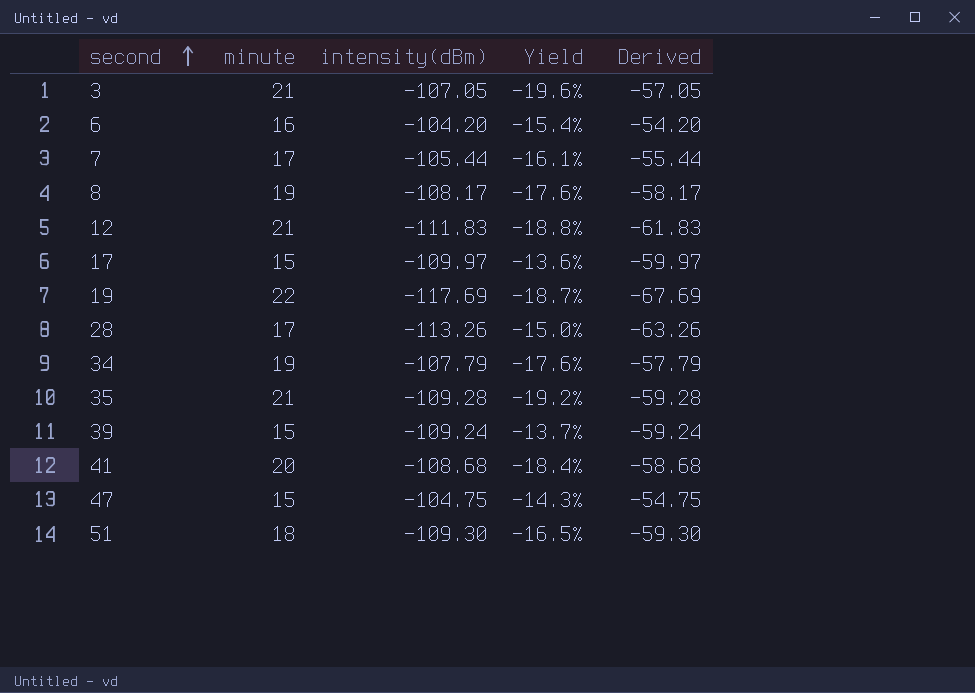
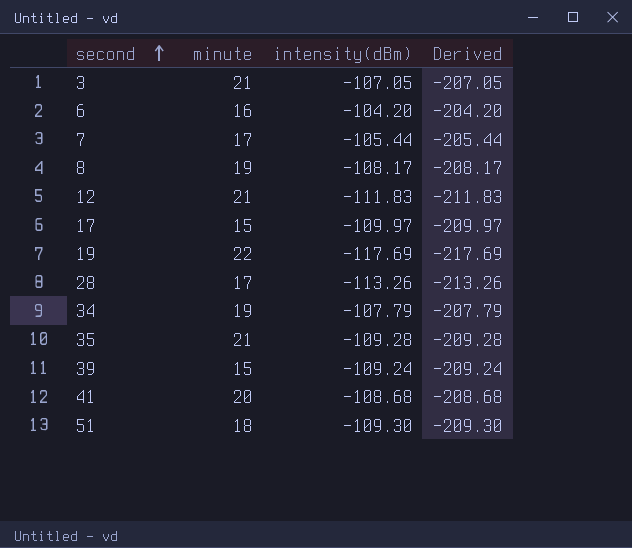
column Yield | formula: [minute] / [intensity(dBm)] -> none
column Derived | formula: [intensity(dBm)] + 50 -> [intensity(dBm)] - 100
row 47: 15 | -104.75 | -14.3% | -54.75 -> none

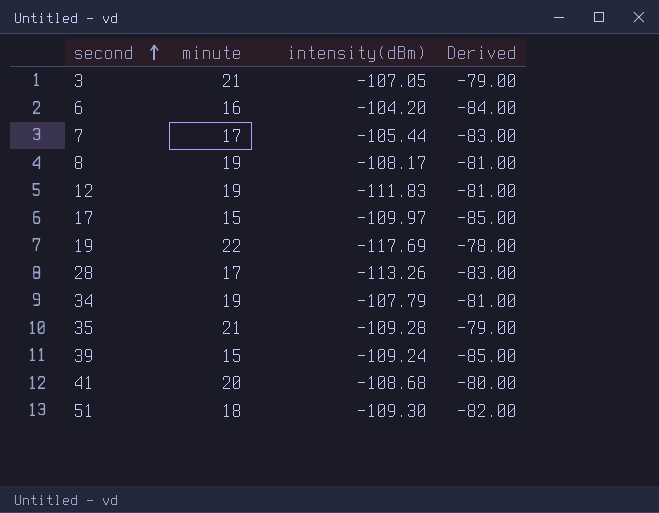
column Derived | formula: [intensity(dBm)] - 100 -> [minute] - 100
12 | minute: 21 -> 19

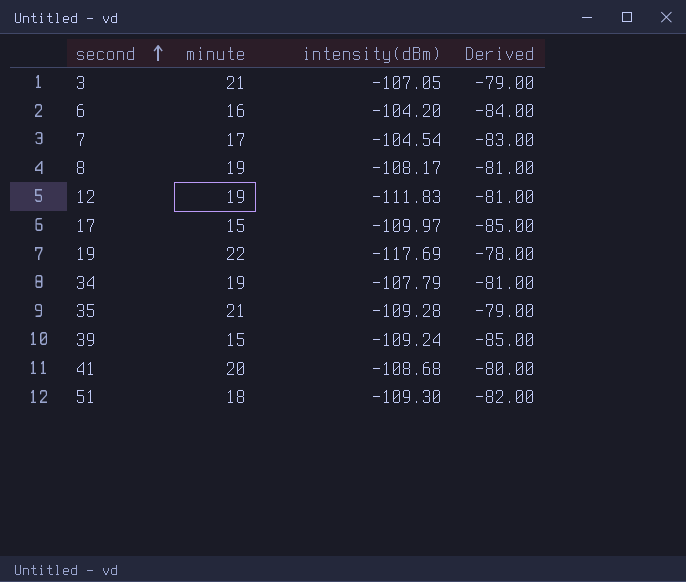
row 28: 17 | -113.26 | -83.00 -> none
7 | intensity(dBm): -105.44 -> -104.54

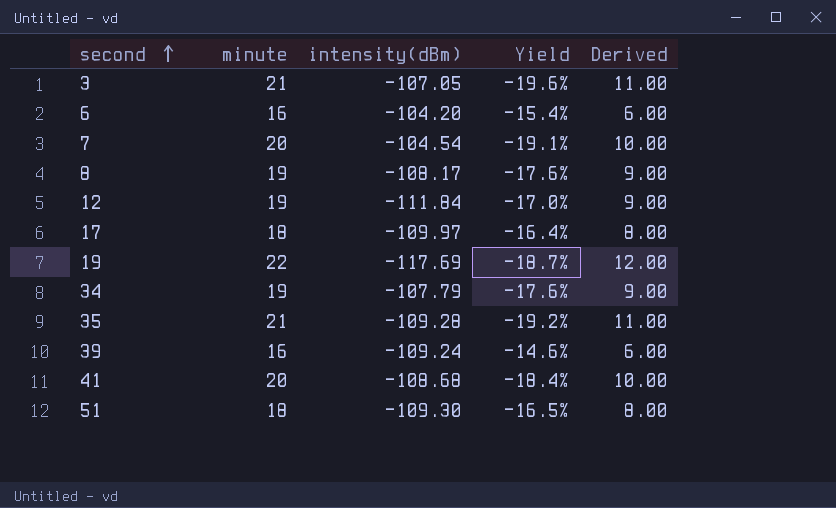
column Yield | formula: none -> [minute] / [intensity(dBm)]
column Derived | formula: [minute] - 100 -> [minute] - 10
7 | minute: 17 -> 20
12 | intensity(dBm): -111.83 -> -111.84
17 | minute: 15 -> 18
39 | minute: 15 -> 16

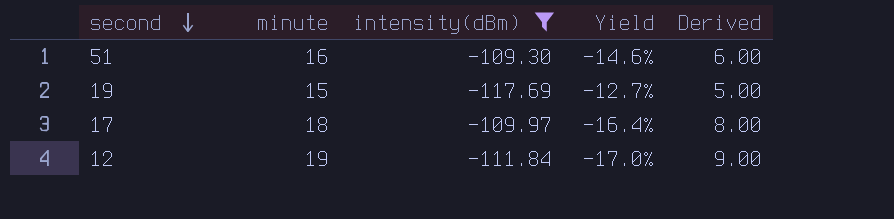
filter: none -> intensity(dBm) <= -109.30
row order: second ascending -> second descending
51 | minute: 18 -> 16
51 | Yield: -16.5% -> -14.6%
51 | Derived: 8.00 -> 6.00
19 | minute: 22 -> 15
19 | Yield: -18.7% -> -12.7%
19 | Derived: 12.00 -> 5.00

